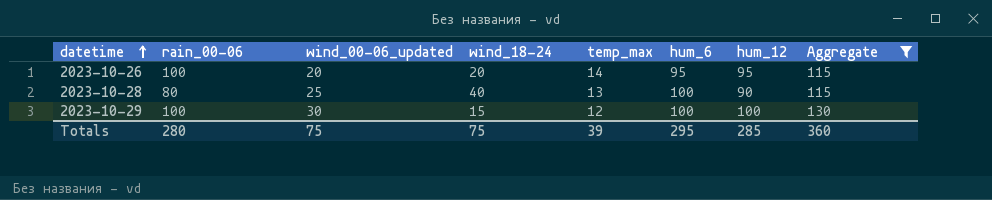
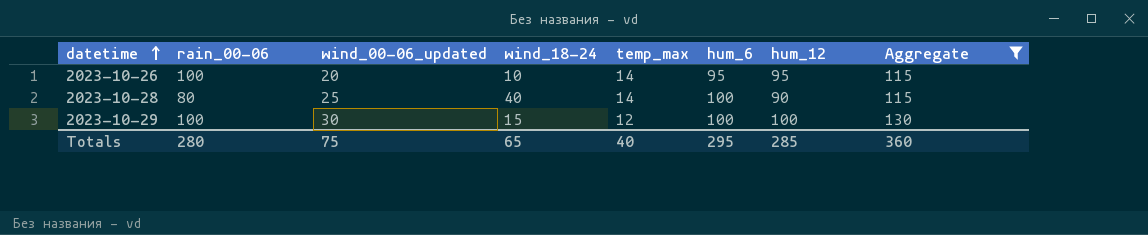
2023-10-26 | wind_18-24: 20 -> 10
2023-10-28 | temp_max: 13 -> 14
Totals | wind_18-24: 75 -> 65
Totals | temp_max: 39 -> 40

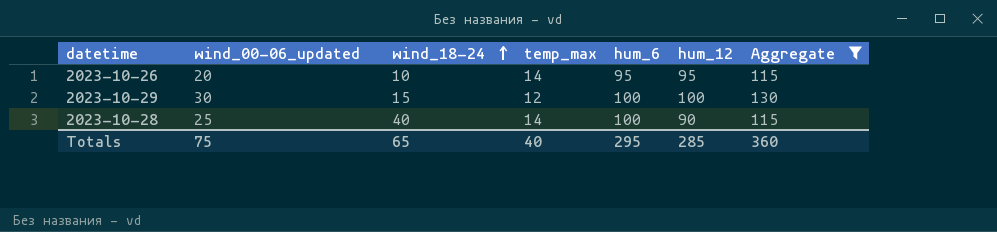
row order: datetime ascending -> wind_18-24 ascending
column rain_00-06 | position: 2 -> none

